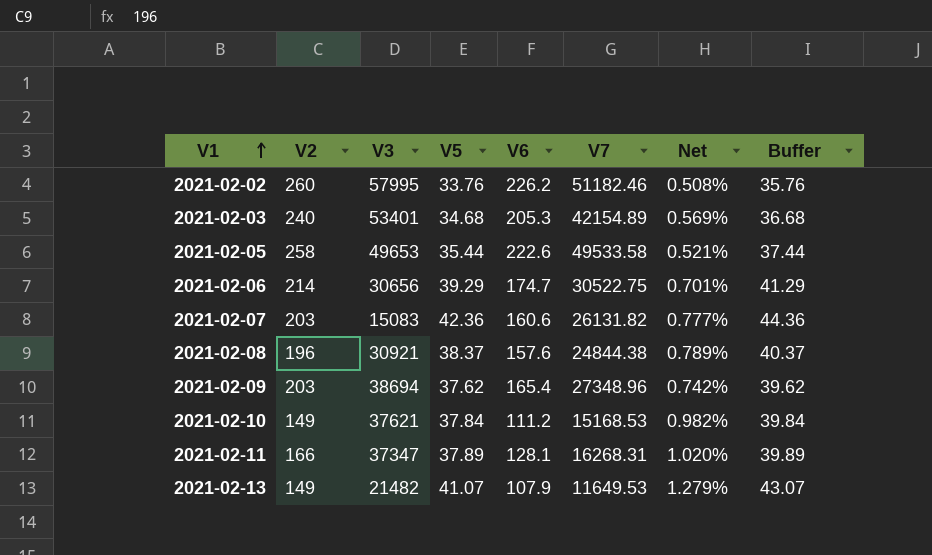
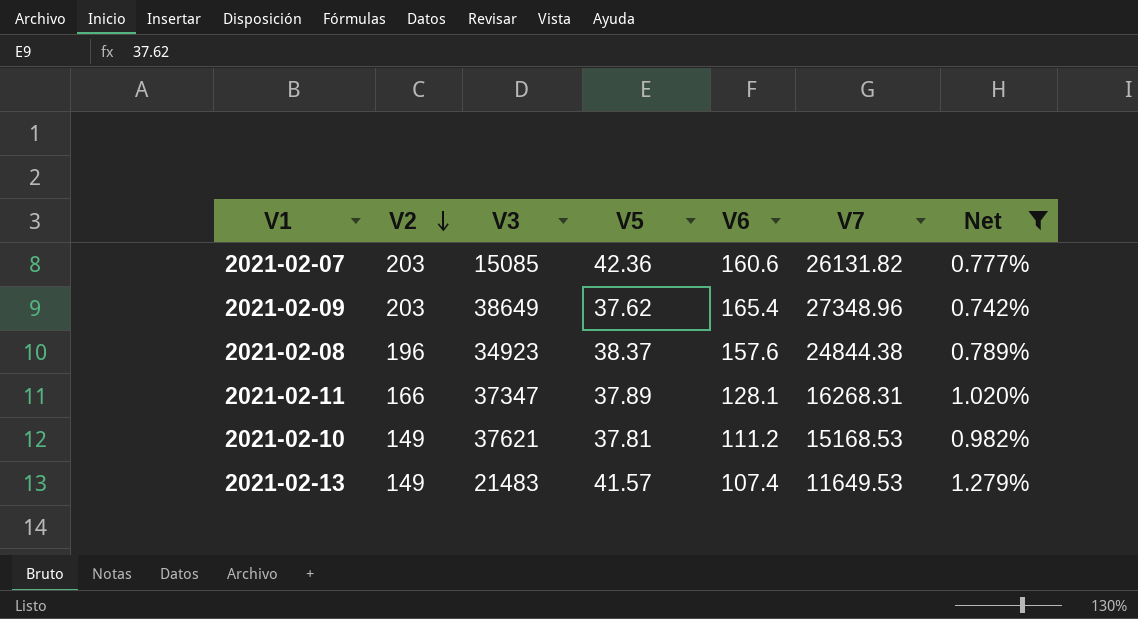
filter: none -> Net >= 0.742%
row order: V1 ascending -> V2 descending
column Buffer | formula: [V5] + 2 -> none
2021-02-07 | V3: 15083 -> 15085
2021-02-09 | V3: 38694 -> 38649
2021-02-08 | V3: 30921 -> 34923
2021-02-10 | V5: 37.84 -> 37.81
2021-02-13 | V3: 21482 -> 21483
2021-02-13 | V5: 41.07 -> 41.57
2021-02-13 | V6: 107.9 -> 107.4

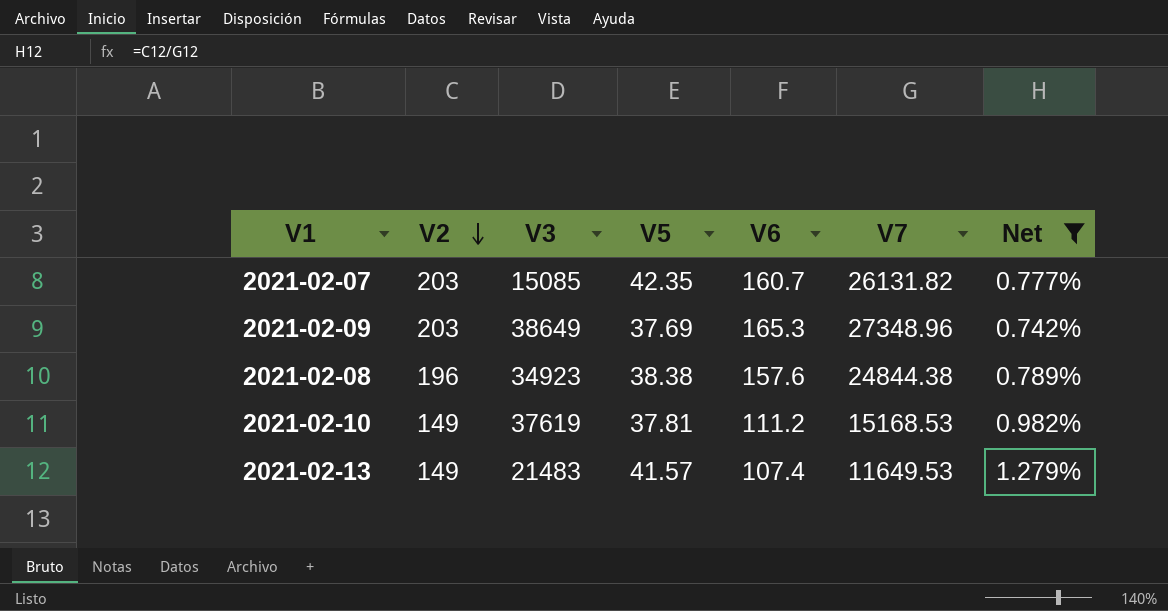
row 2021-02-11: 166 | 37347 | 37.89 | 128.1 | 16268.31 | 1.020% -> none
2021-02-07 | V5: 42.36 -> 42.35
2021-02-07 | V6: 160.6 -> 160.7
2021-02-09 | V5: 37.62 -> 37.69
2021-02-09 | V6: 165.4 -> 165.3
2021-02-08 | V5: 38.37 -> 38.38
2021-02-10 | V3: 37621 -> 37619

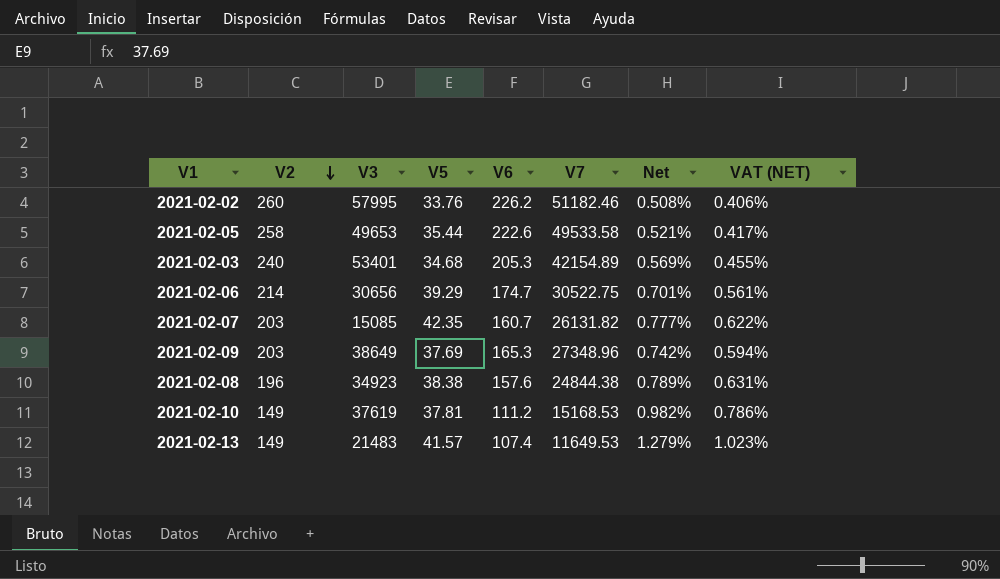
filter: Net >= 0.742% -> none
column VAT (NET) | formula: none -> [Net] * 0.8

